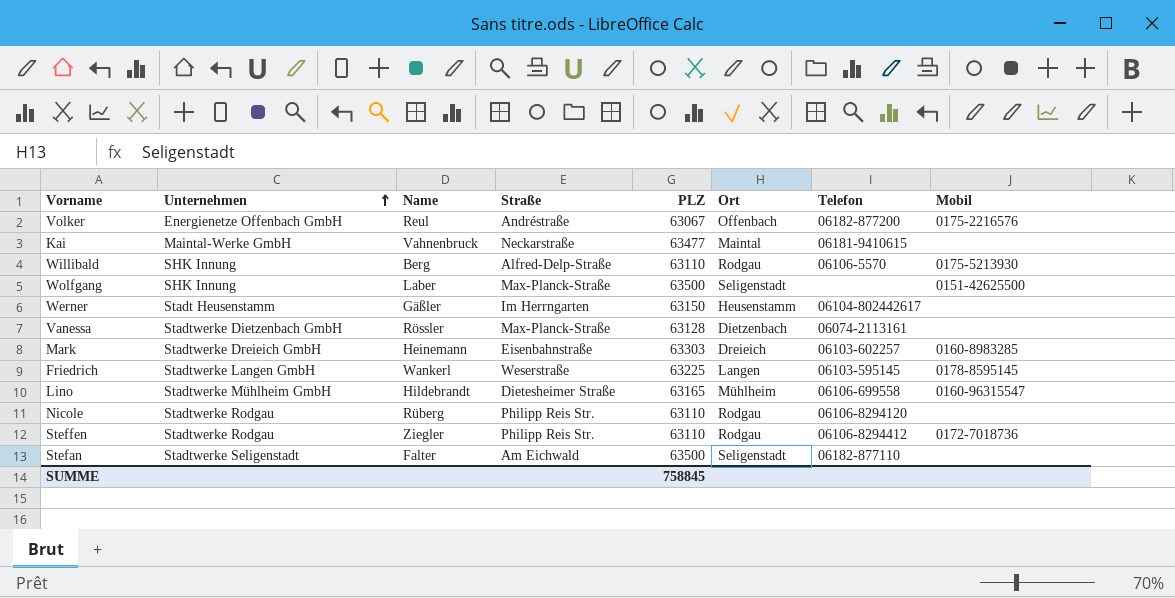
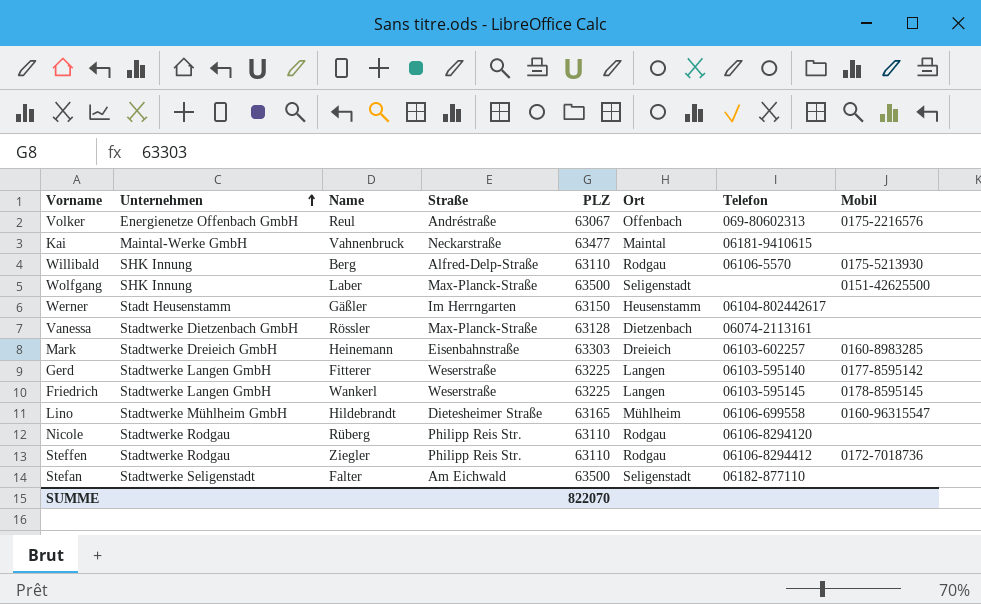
Volker | Telefon: 06182-877200 -> 069-80602313
row Gerd: none -> Stadtwerke Langen GmbH | Fitterer | Weserstraße | 63225 | Langen | 06103-595140 | 0177-8595142
SUMME | PLZ: 758845 -> 822070

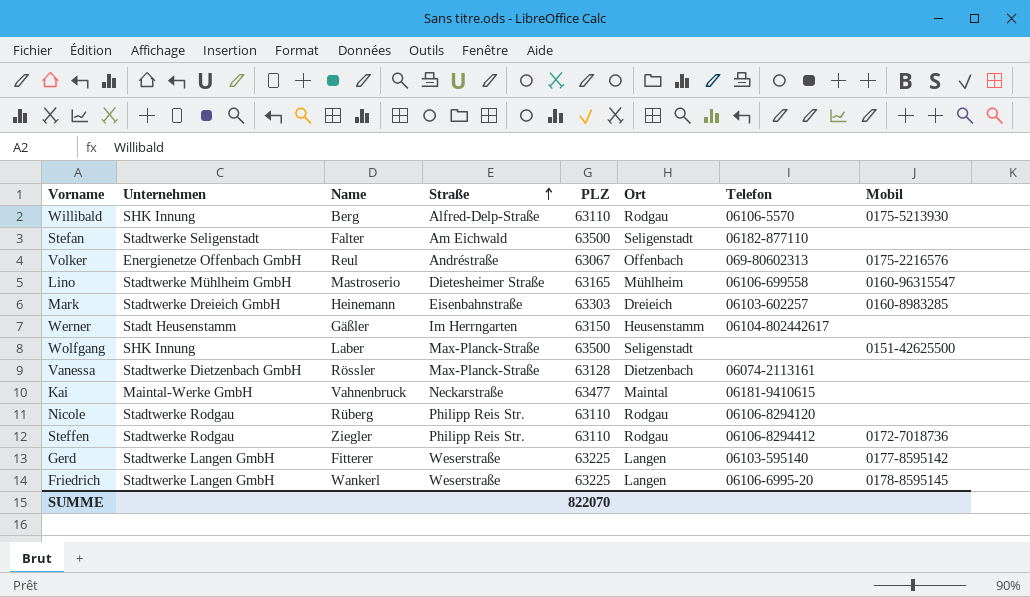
row order: Unternehmen ascending -> Straße ascending
Lino | Name: Hildebrandt -> Mastroserio
Friedrich | Telefon: 06103-595145 -> 06106-6995-20

